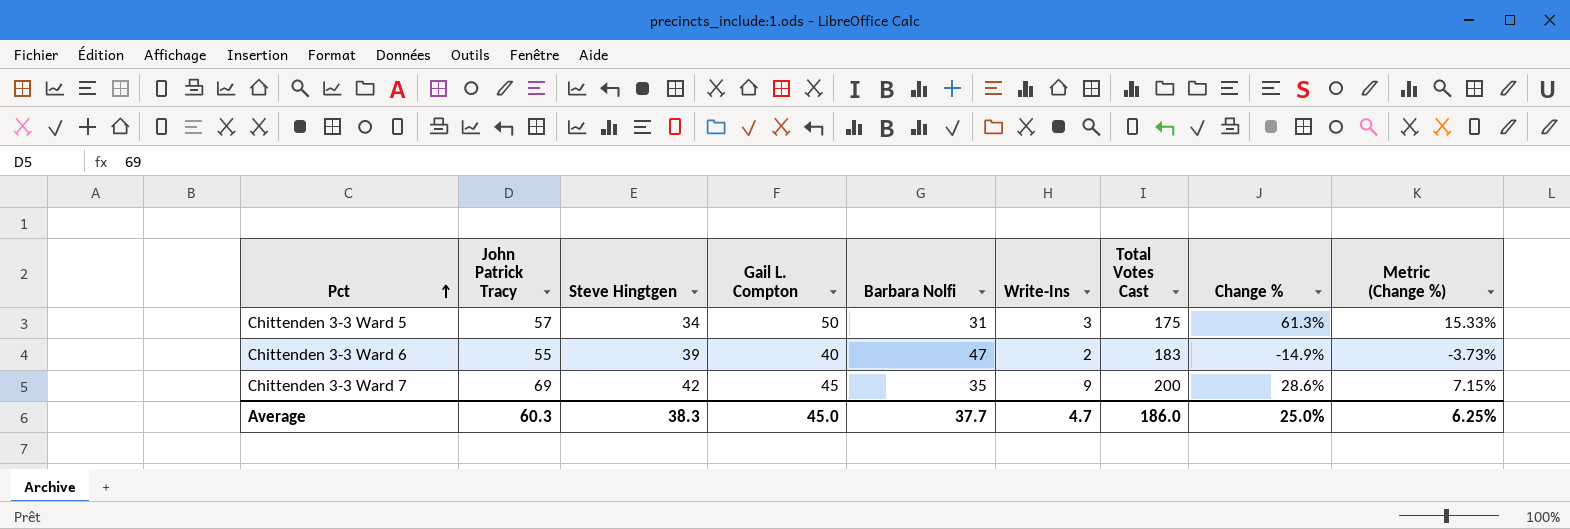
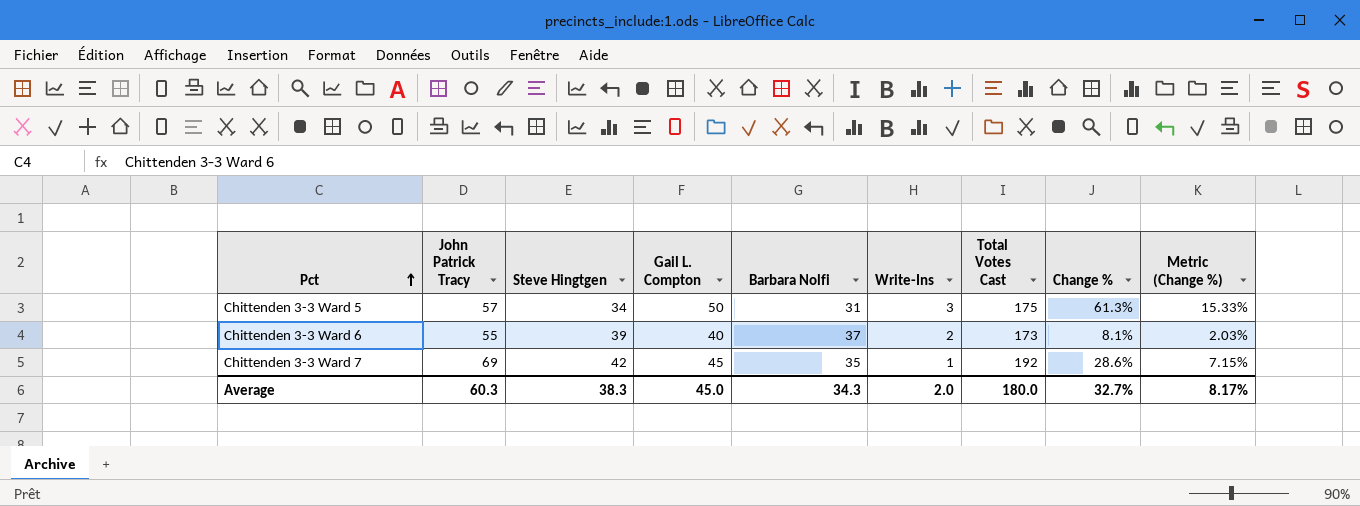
Chittenden 3-3 Ward 6 | Barbara Nolfi: 47 -> 37
Chittenden 3-3 Ward 6 | Total Votes Cast: 183 -> 173
Chittenden 3-3 Ward 6 | Change %: -14.9% -> 8.1%
Chittenden 3-3 Ward 6 | Metric (Change %): -3.73% -> 2.03%
Chittenden 3-3 Ward 7 | Write-Ins: 9 -> 1
Chittenden 3-3 Ward 7 | Total Votes Cast: 200 -> 192
Average | Barbara Nolfi: 37.7 -> 34.3
Average | Write-Ins: 4.7 -> 2.0
Average | Total Votes Cast: 186.0 -> 180.0
Average | Change %: 25.0% -> 32.7%
Average | Metric (Change %): 6.25% -> 8.17%

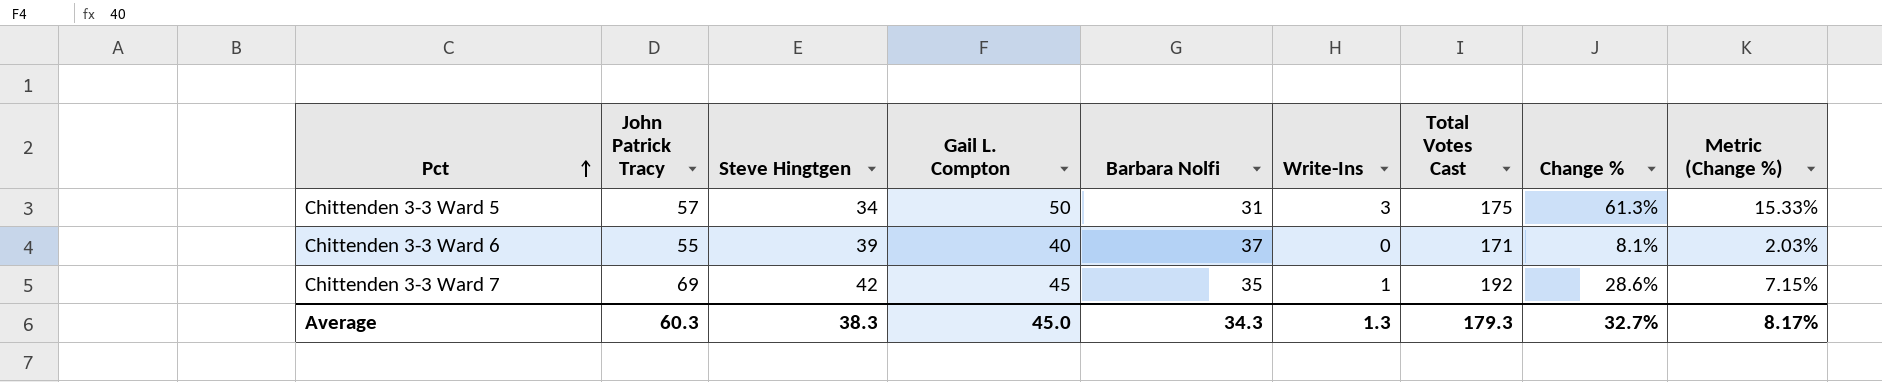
Chittenden 3-3 Ward 6 | Write-Ins: 2 -> 0
Chittenden 3-3 Ward 6 | Total Votes Cast: 173 -> 171
Average | Write-Ins: 2.0 -> 1.3
Average | Total Votes Cast: 180.0 -> 179.3

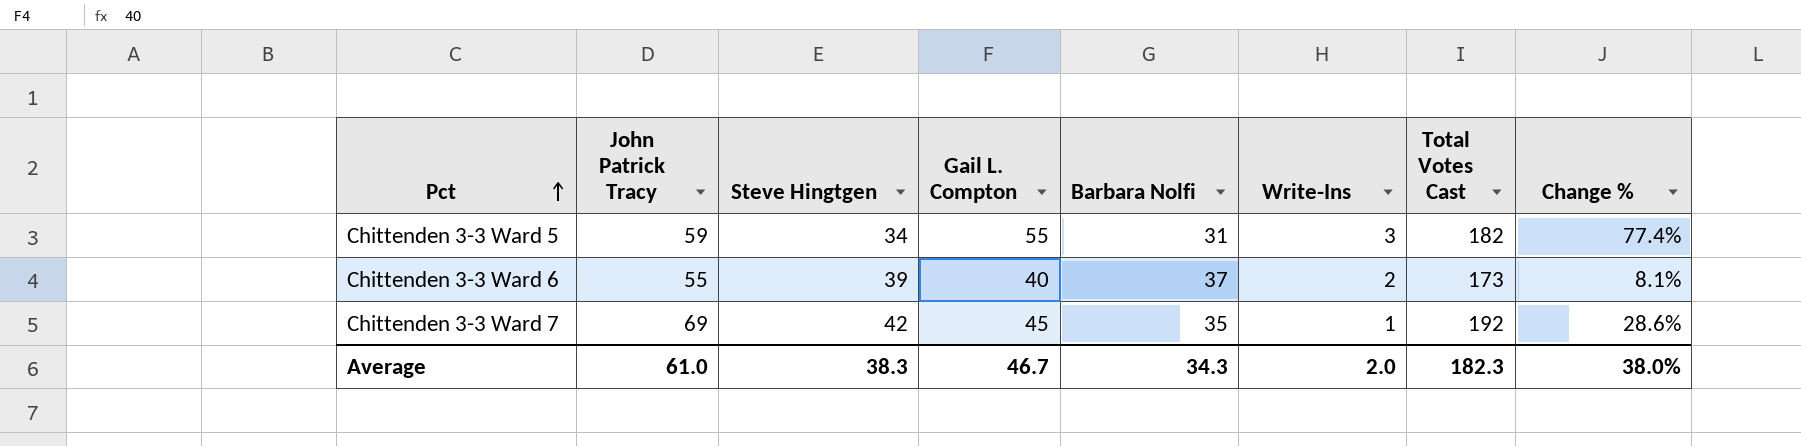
column Metric (Change %) | formula: [Change %] * 0.25 -> none
Chittenden 3-3 Ward 5 | John Patrick Tracy: 57 -> 59
Chittenden 3-3 Ward 5 | Gail L. Compton: 50 -> 55
Chittenden 3-3 Ward 5 | Total Votes Cast: 175 -> 182
Chittenden 3-3 Ward 5 | Change %: 61.3% -> 77.4%
Chittenden 3-3 Ward 6 | Write-Ins: 0 -> 2
Chittenden 3-3 Ward 6 | Total Votes Cast: 171 -> 173
Average | John Patrick Tracy: 60.3 -> 61.0
Average | Gail L. Compton: 45.0 -> 46.7
Average | Write-Ins: 1.3 -> 2.0
Average | Total Votes Cast: 179.3 -> 182.3
Average | Change %: 32.7% -> 38.0%

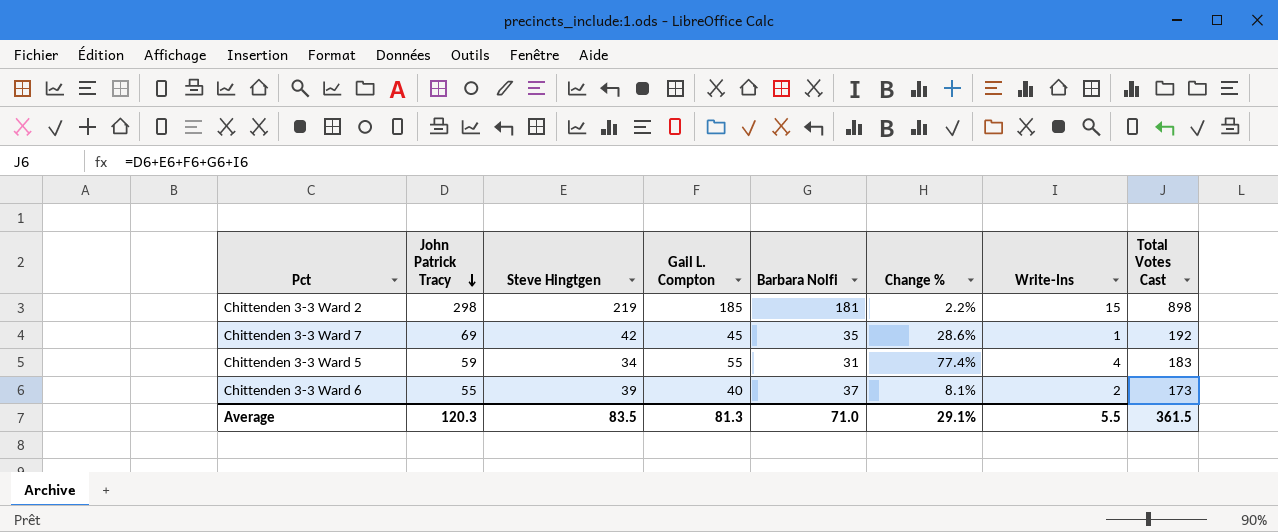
row order: Pct ascending -> John Patrick Tracy descending
column Change % | position: 8 -> 6
row Chittenden 3-3 Ward 2: none -> 298 | 219 | 185 | 181 | 2.2% | 15 | 898
Chittenden 3-3 Ward 5 | Write-Ins: 3 -> 4
Chittenden 3-3 Ward 5 | Total Votes Cast: 182 -> 183
Average | John Patrick Tracy: 61.0 -> 120.3
Average | Steve Hingtgen: 38.3 -> 83.5
Average | Gail L. Compton: 46.7 -> 81.3
Average | Barbara Nolfi: 34.3 -> 71.0
Average | Change %: 38.0% -> 29.1%
Average | Write-Ins: 2.0 -> 5.5
Average | Total Votes Cast: 182.3 -> 361.5

